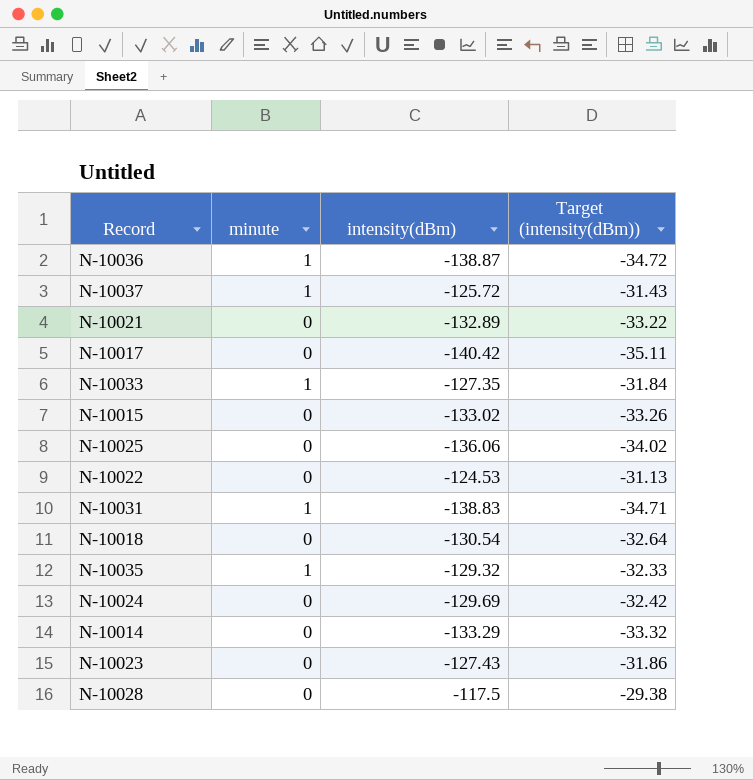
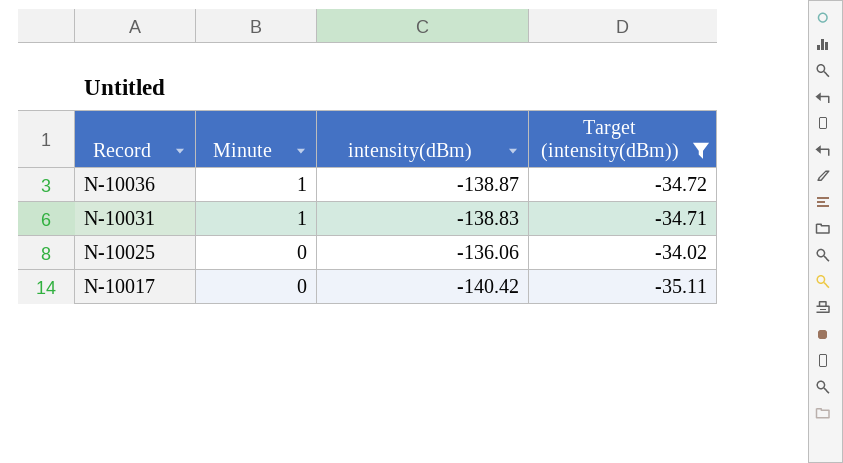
filter: none -> Target (intensity(dBm)) <= -34.02
row order: none -> Record descending
column name: minute -> Minute

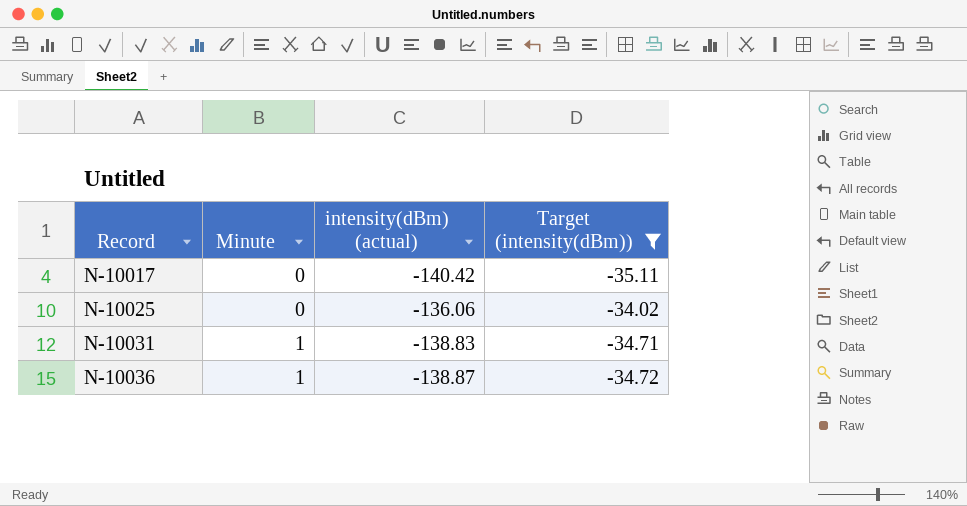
row order: Record descending -> Record ascending
column name: intensity(dBm) -> intensity(dBm) (actual)

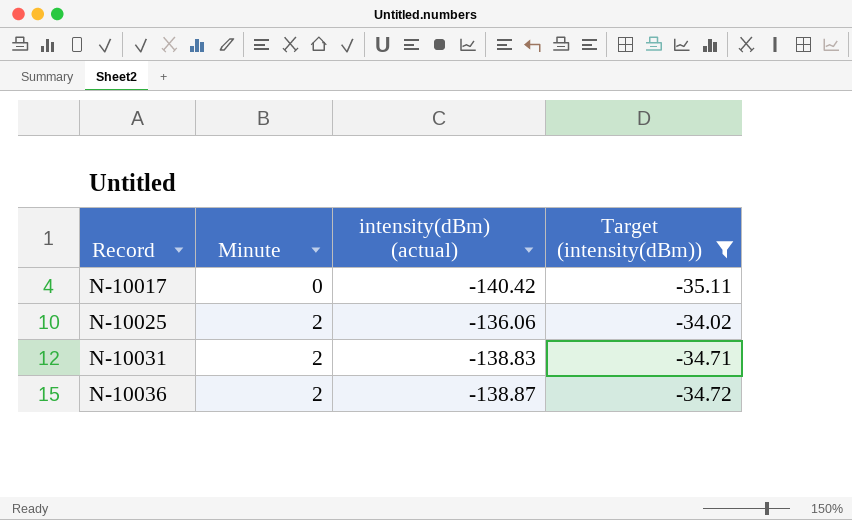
N-10025 | Minute: 0 -> 2
N-10031 | Minute: 1 -> 2
N-10036 | Minute: 1 -> 2

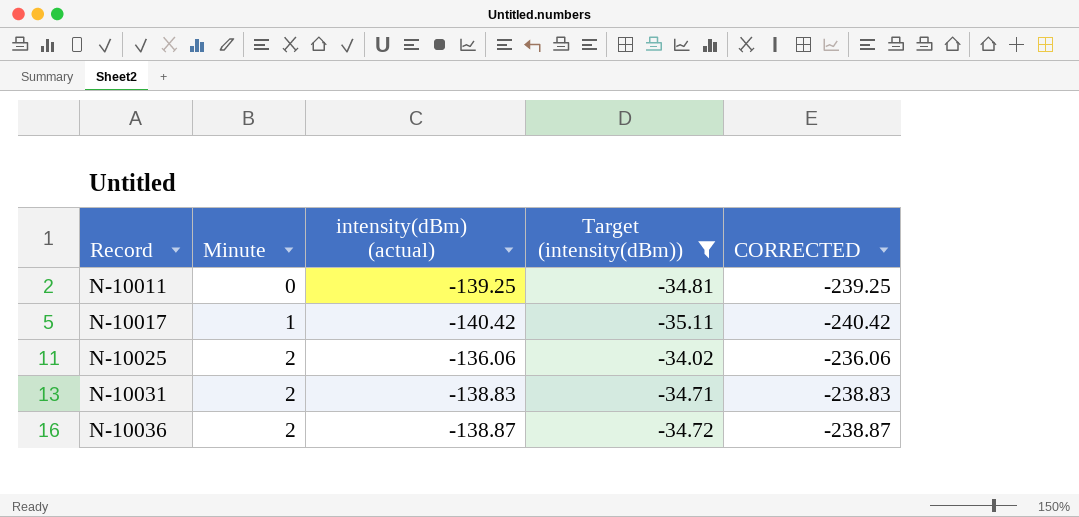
column CORRECTED | formula: none -> [intensity(dBm) (actual)] - 100
row N-10011: none -> 0 | -139.25 | -34.81 | -239.25
N-10017 | Minute: 0 -> 1

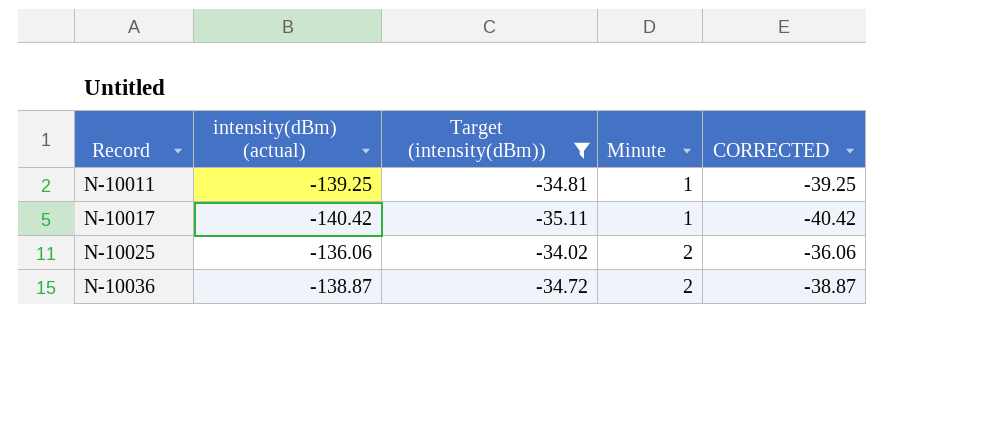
column Minute | position: 2 -> 4
column CORRECTED | formula: [intensity(dBm) (actual)] - 100 -> [intensity(dBm) (actual)] + 100
row N-10031: 2 | -138.83 | -34.71 | -238.83 -> none
N-10011 | Minute: 0 -> 1

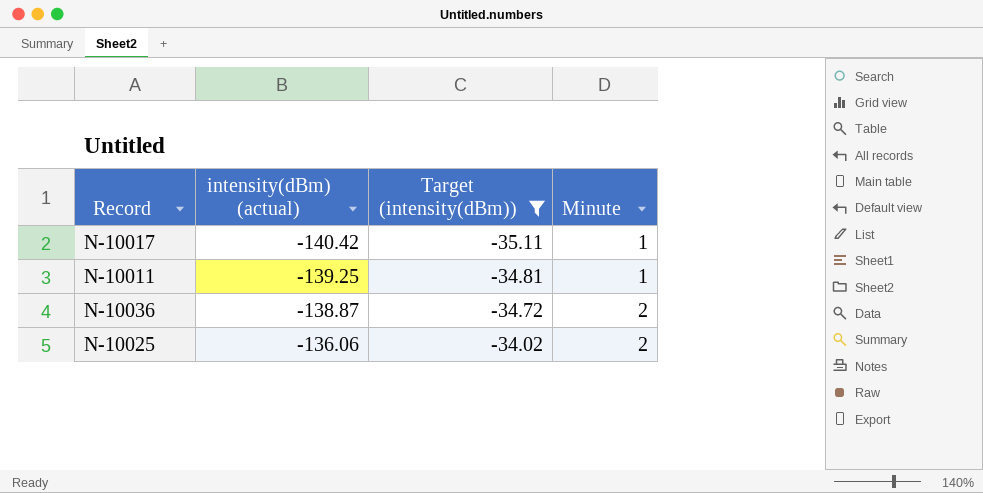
row order: Record ascending -> intensity(dBm) (actual) ascending
column CORRECTED | formula: [intensity(dBm) (actual)] + 100 -> none

